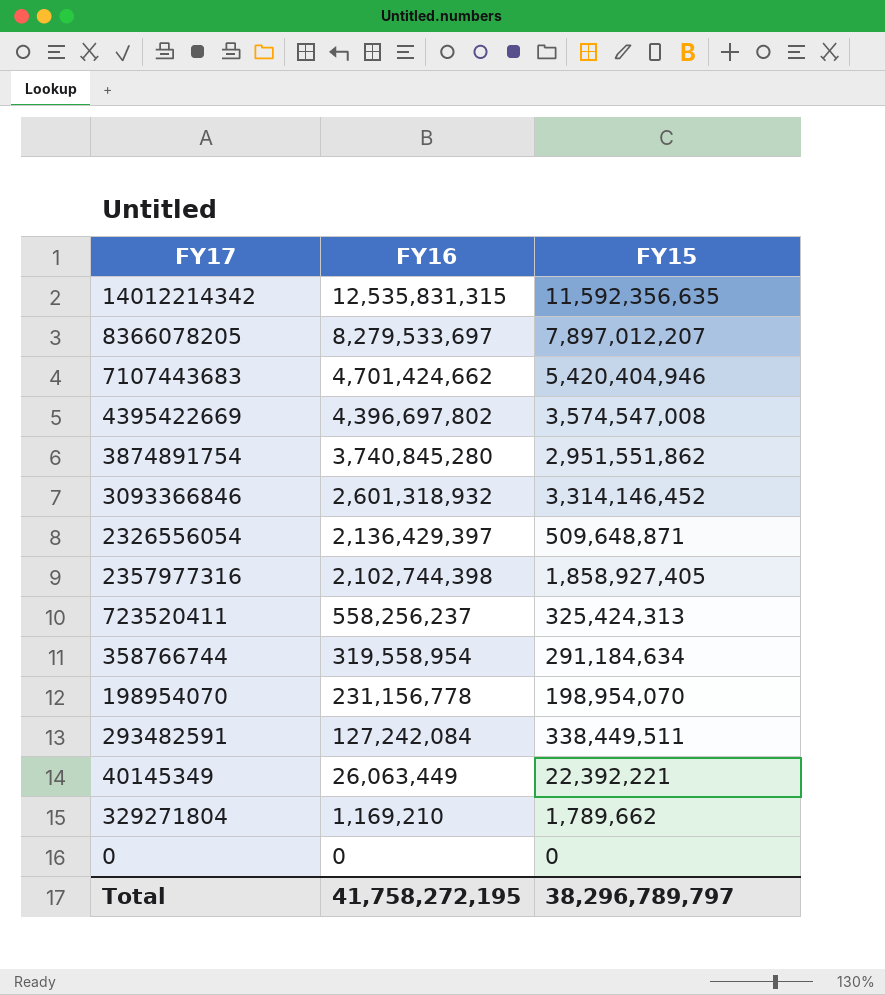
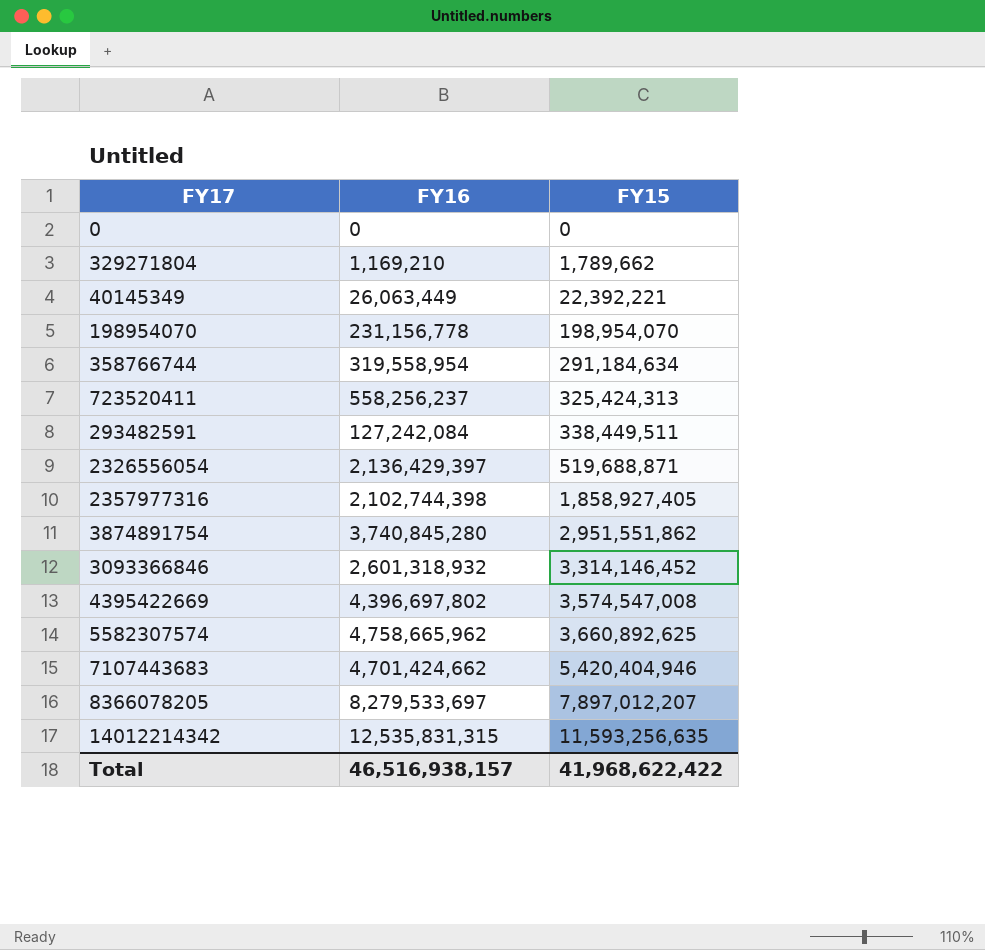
row order: FY16 descending -> FY15 ascending
2326556054 | FY15: 509,648,871 -> 519,688,871
row 5582307574: none -> 4,758,665,962 | 3,660,892,625
14012214342 | FY15: 11,592,356,635 -> 11,593,256,635
Total | FY16: 41,758,272,195 -> 46,516,938,157
Total | FY15: 38,296,789,797 -> 41,968,622,422

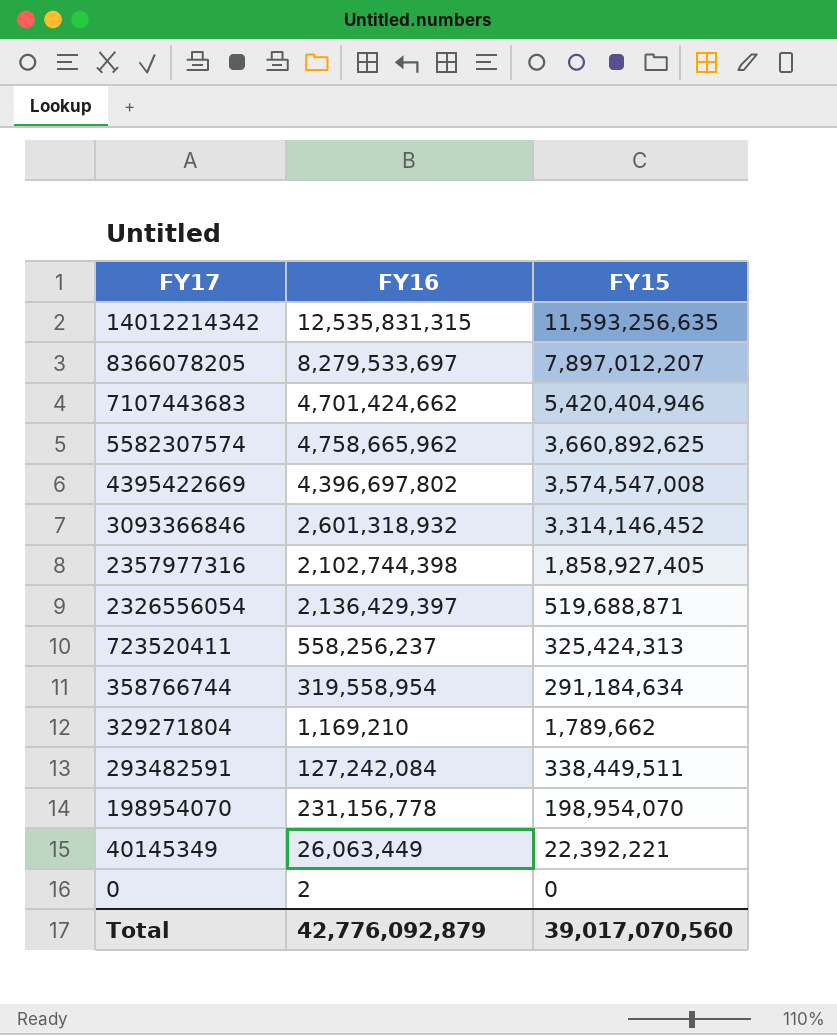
row order: FY15 ascending -> FY17 descending
row 3874891754: 3,740,845,280 | 2,951,551,862 -> none
0 | FY16: 0 -> 2
Total | FY16: 46,516,938,157 -> 42,776,092,879
Total | FY15: 41,968,622,422 -> 39,017,070,560

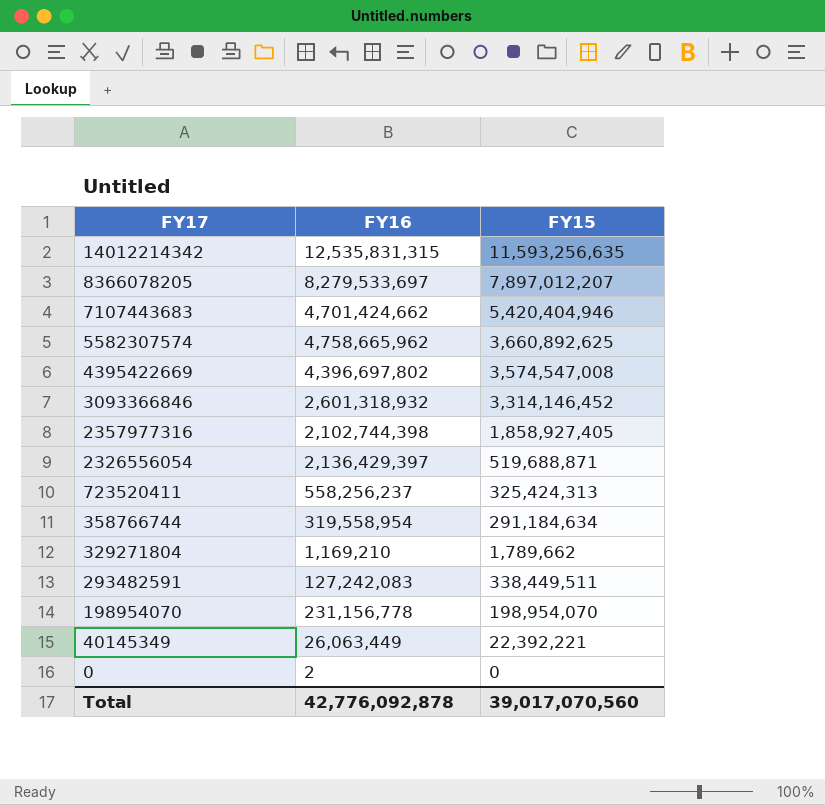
293482591 | FY16: 127,242,084 -> 127,242,083
Total | FY16: 42,776,092,879 -> 42,776,092,878

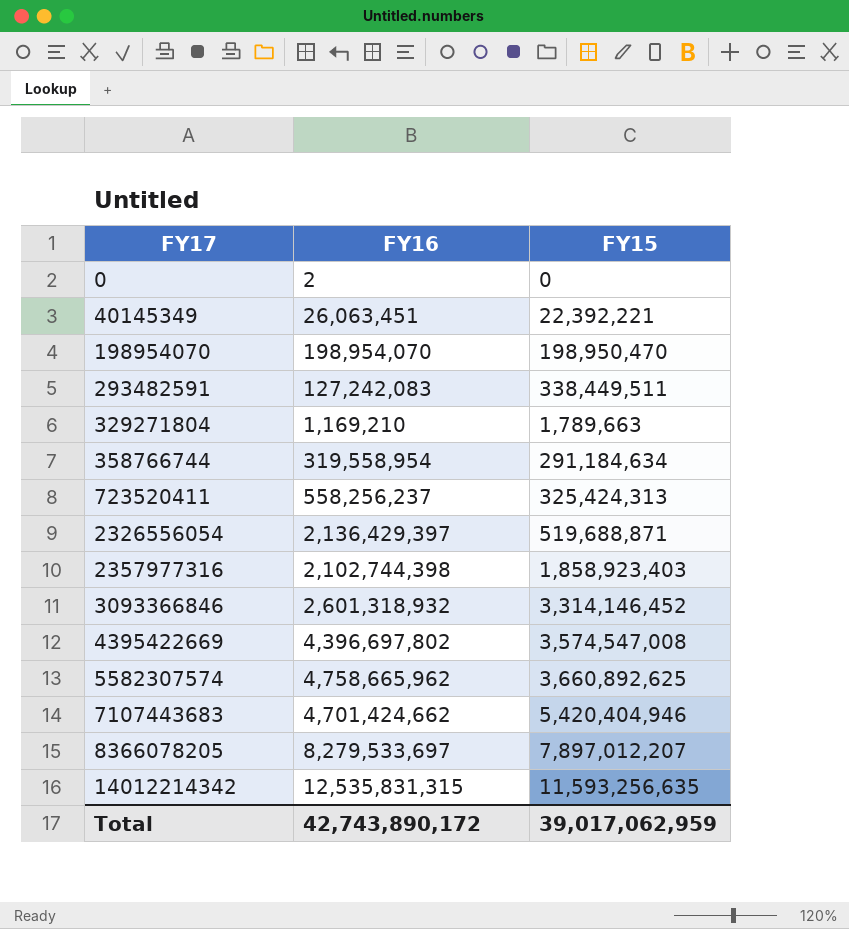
row order: FY17 descending -> FY17 ascending
40145349 | FY16: 26,063,449 -> 26,063,451
198954070 | FY16: 231,156,778 -> 198,954,070
198954070 | FY15: 198,954,070 -> 198,950,470
329271804 | FY15: 1,789,662 -> 1,789,663
2357977316 | FY15: 1,858,927,405 -> 1,858,923,403
Total | FY16: 42,776,092,878 -> 42,743,890,172
Total | FY15: 39,017,070,560 -> 39,017,062,959

